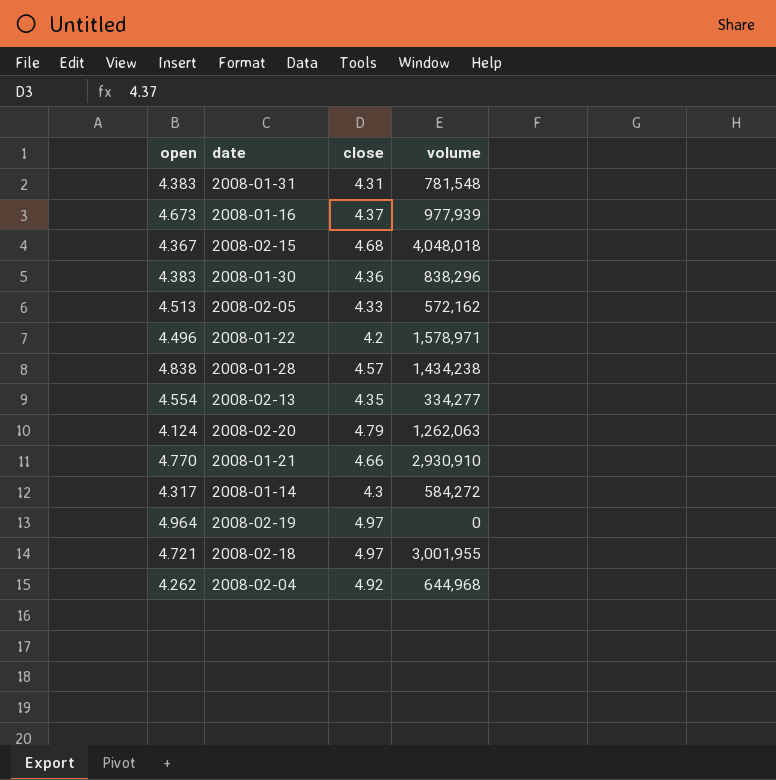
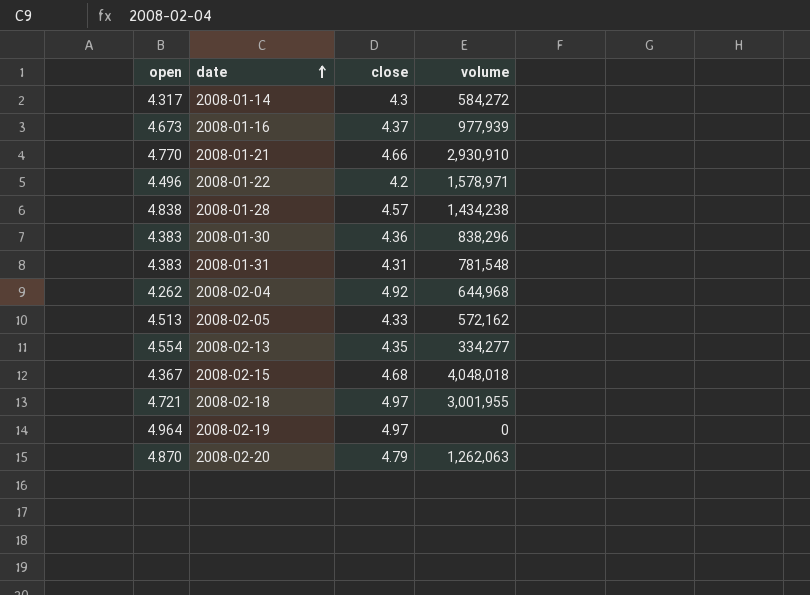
row order: none -> date ascending
2008-02-20 | open: 4.124 -> 4.870

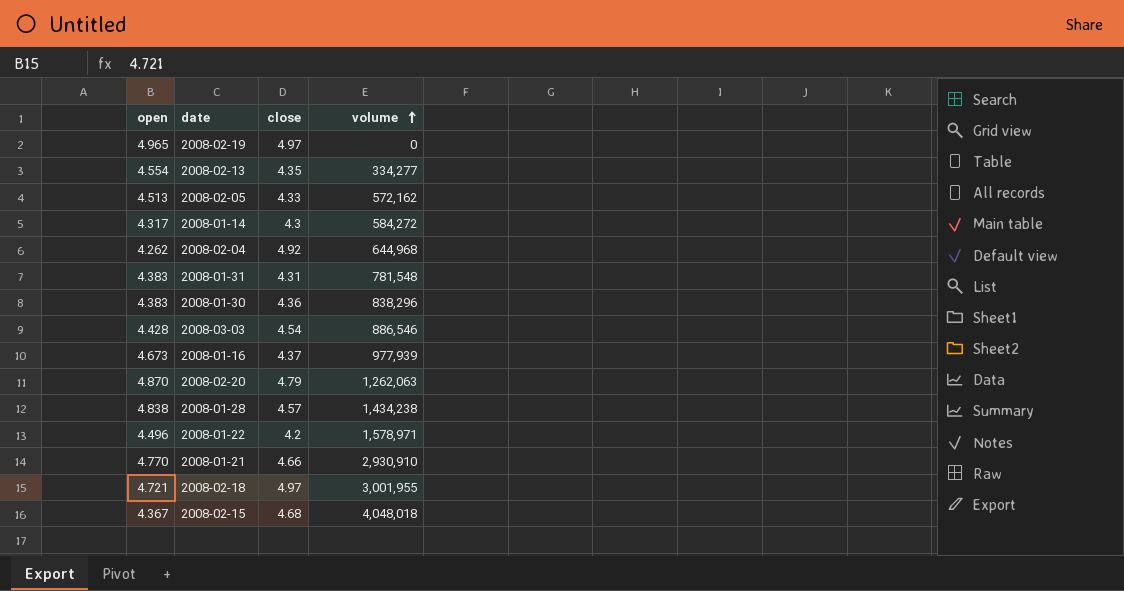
row order: date ascending -> volume ascending
2008-02-19 | open: 4.964 -> 4.965
row 2008-03-03: none -> 4.428 | 4.54 | 886,546

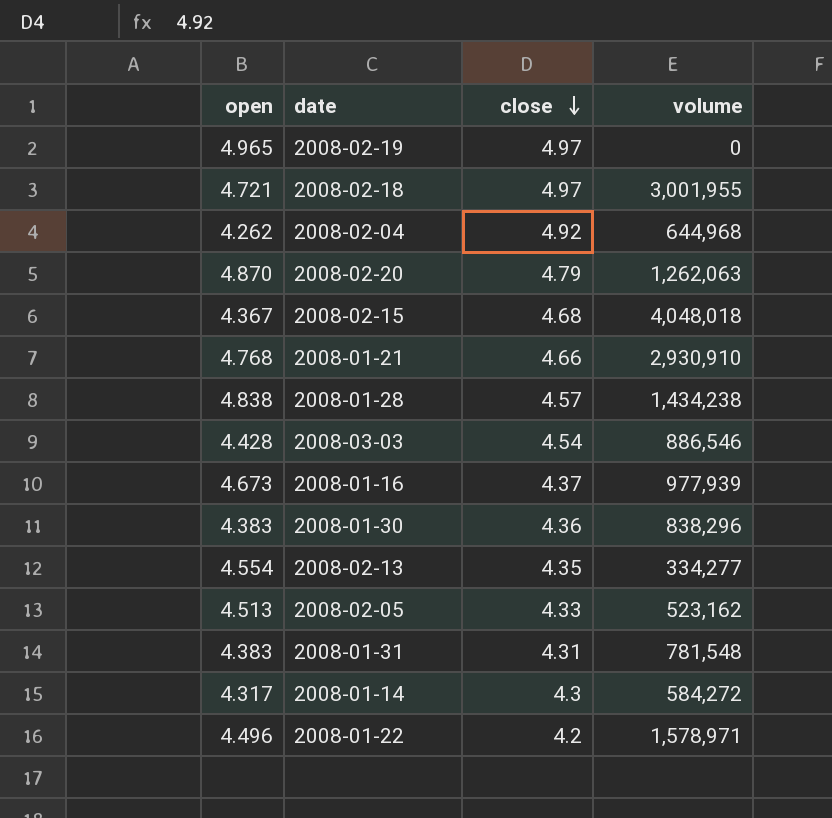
row order: volume ascending -> close descending
2008-01-21 | open: 4.770 -> 4.768
2008-02-05 | volume: 572,162 -> 523,162

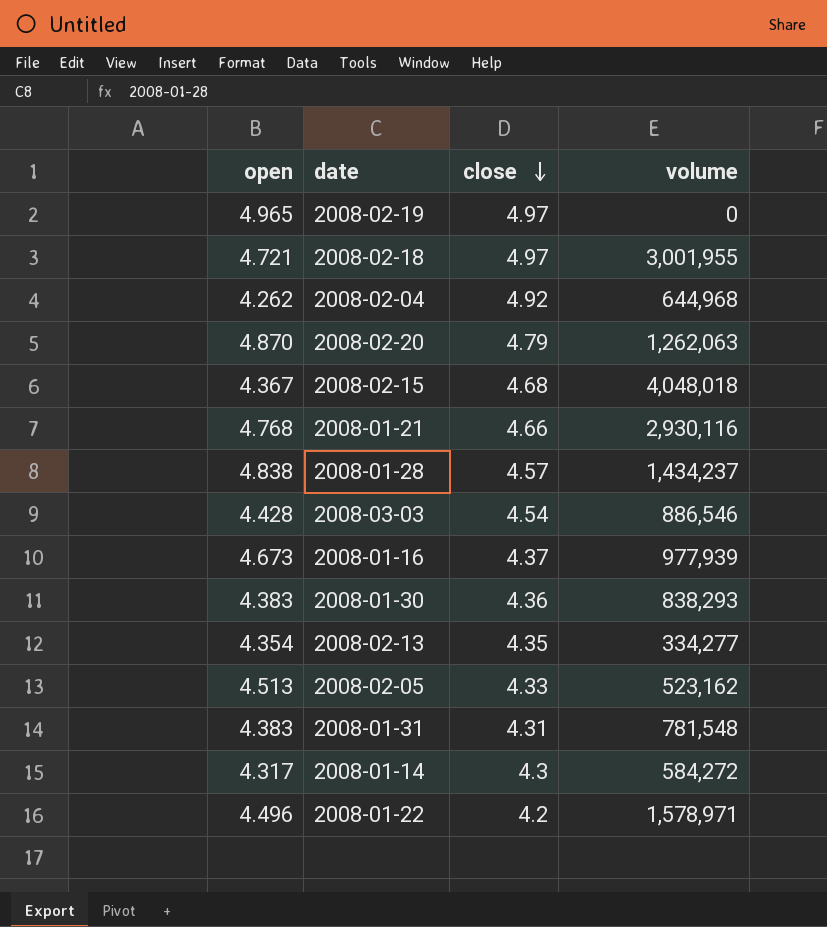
2008-01-21 | volume: 2,930,910 -> 2,930,116
2008-01-28 | volume: 1,434,238 -> 1,434,237
2008-01-30 | volume: 838,296 -> 838,293
2008-02-13 | open: 4.554 -> 4.354

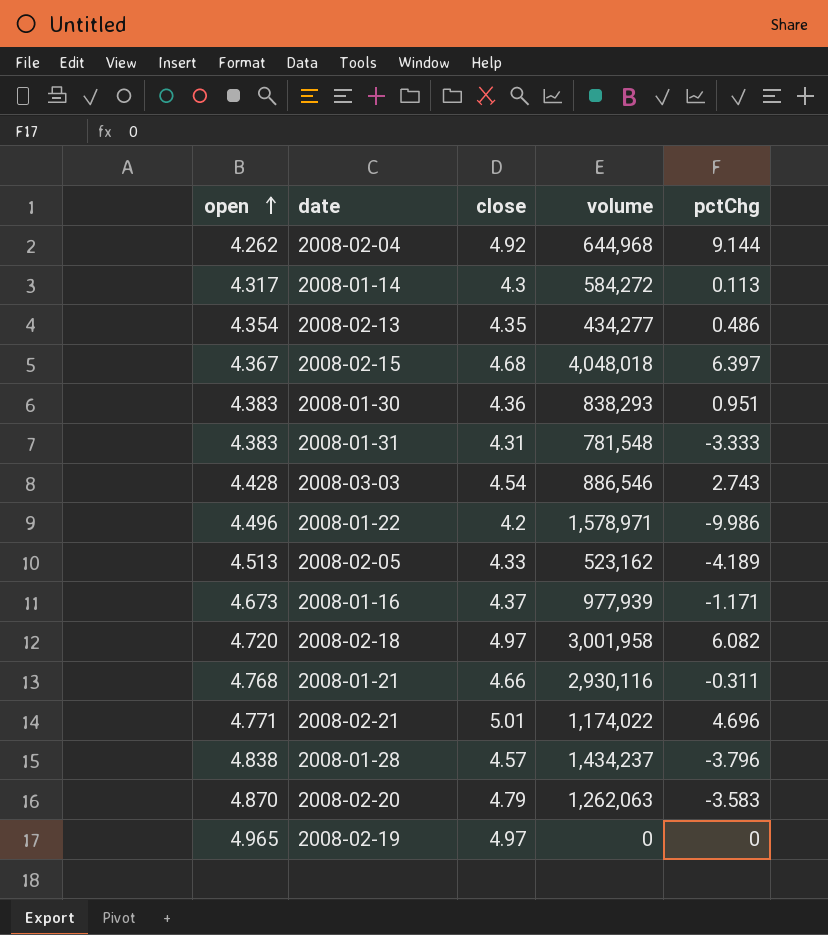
row order: close descending -> open ascending
column pctChg | position: none -> 5
2008-02-13 | volume: 334,277 -> 434,277
2008-02-18 | open: 4.721 -> 4.720
2008-02-18 | volume: 3,001,955 -> 3,001,958
row 2008-02-21: none -> 4.771 | 5.01 | 1,174,022 | 4.696

